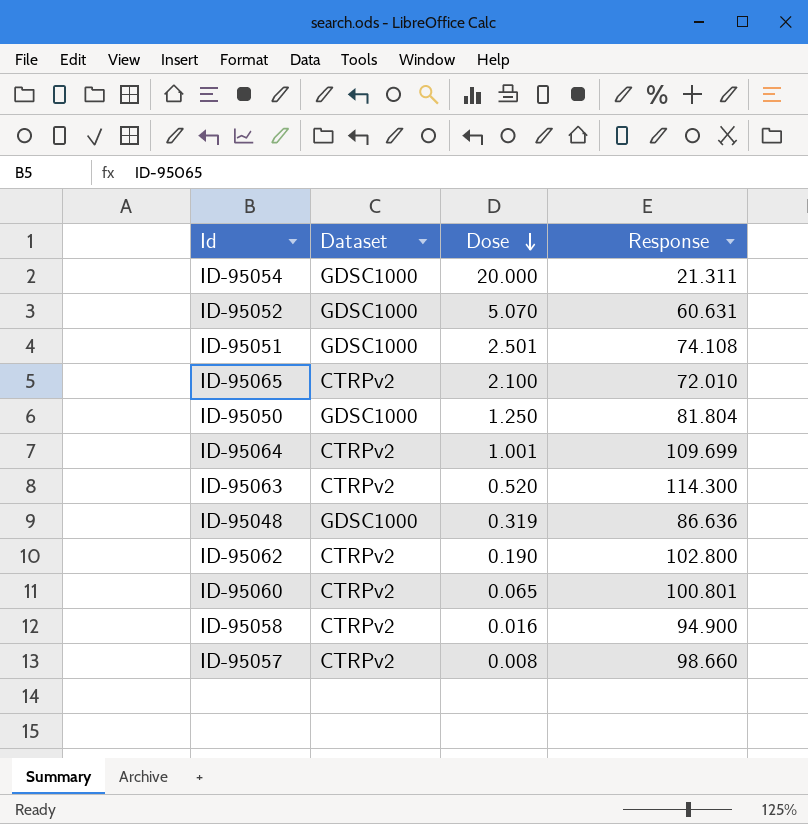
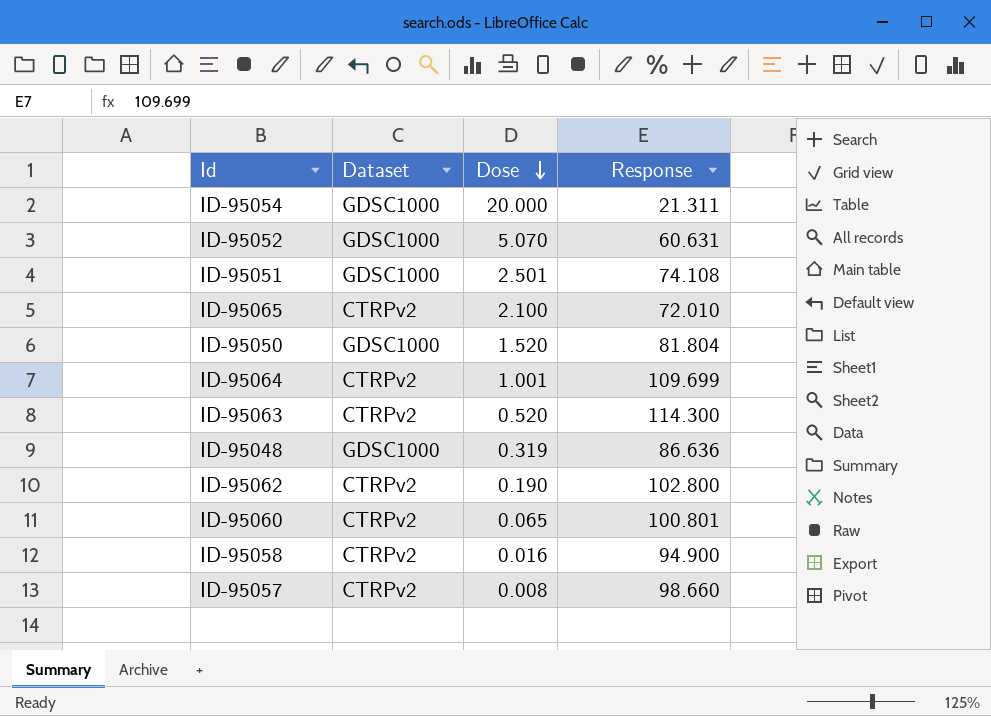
ID-95050 | Dose: 1.250 -> 1.520

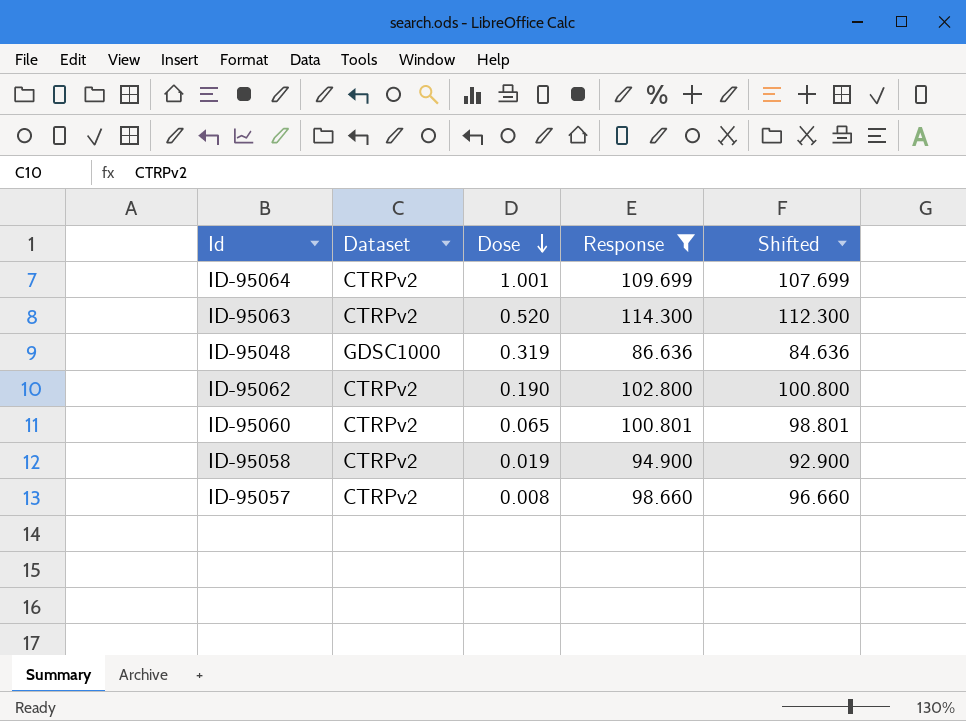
filter: none -> Response >= 86.636
column Shifted | formula: none -> [Response] - 2
ID-95058 | Dose: 0.016 -> 0.019

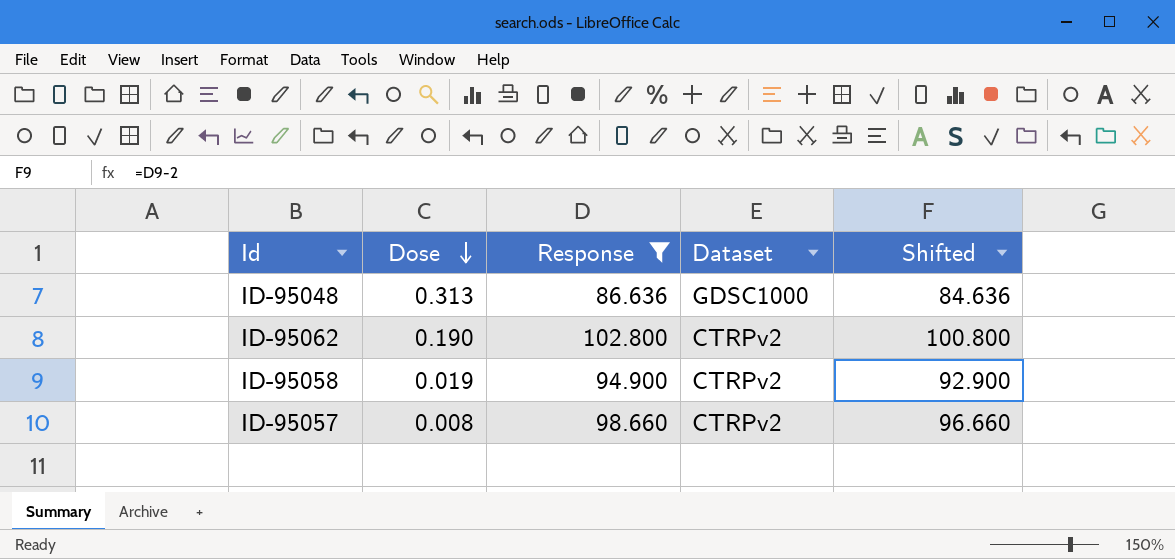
column Dataset | position: 2 -> 4
row ID-95064: CTRPv2 | 1.001 | 109.699 | 107.699 -> none
row ID-95063: CTRPv2 | 0.520 | 114.300 | 112.300 -> none
row ID-95060: CTRPv2 | 0.065 | 100.801 | 98.801 -> none
ID-95048 | Dose: 0.319 -> 0.313

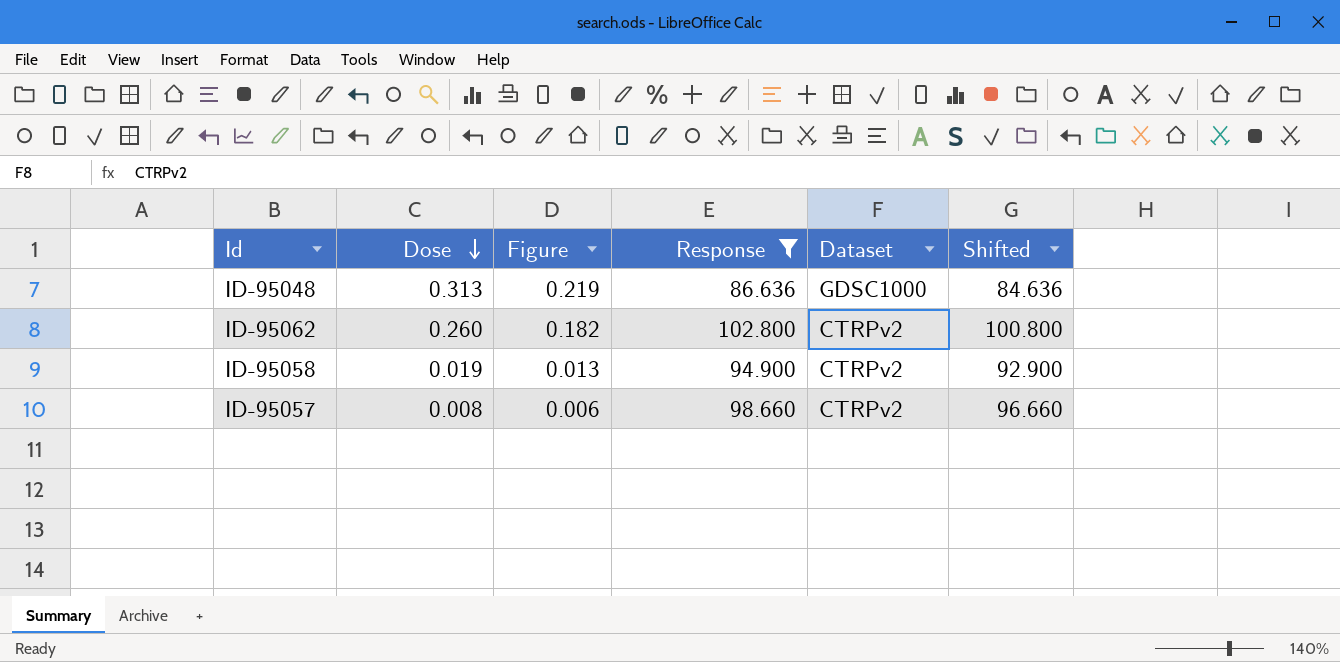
column Figure | formula: none -> [Dose] * 0.7
ID-95062 | Dose: 0.190 -> 0.260

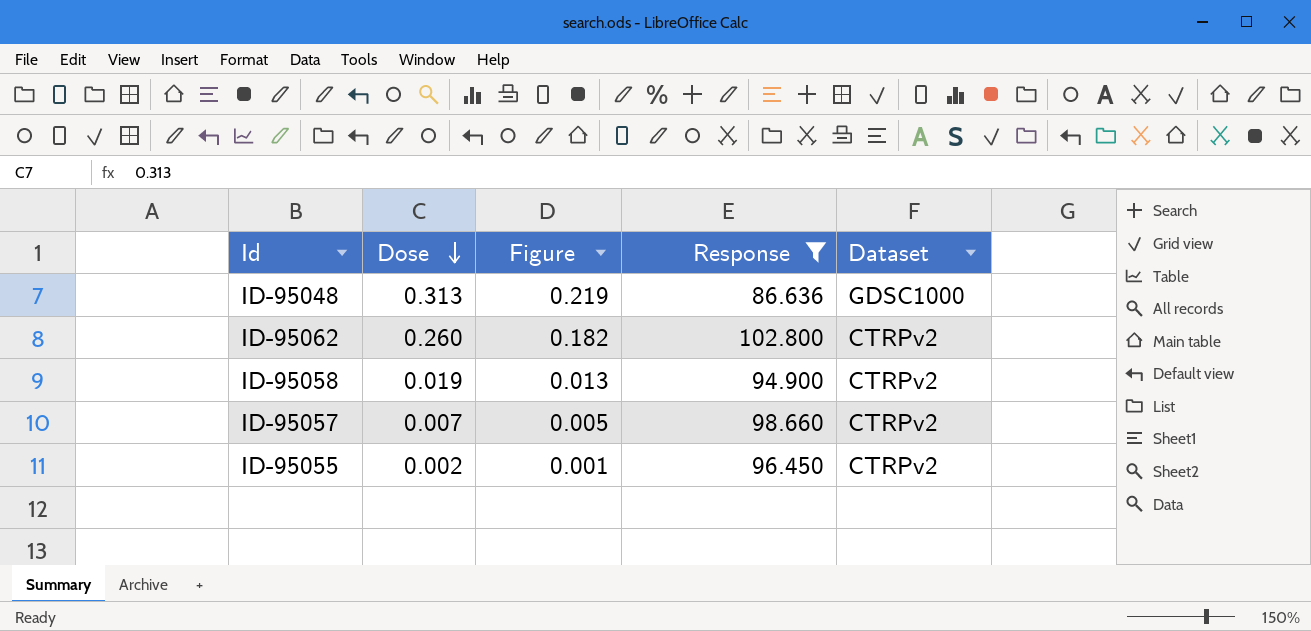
column Shifted | formula: [Response] - 2 -> none
ID-95057 | Dose: 0.008 -> 0.007
ID-95057 | Figure: 0.006 -> 0.005
row ID-95055: none -> 0.002 | 0.001 | 96.450 | CTRPv2

